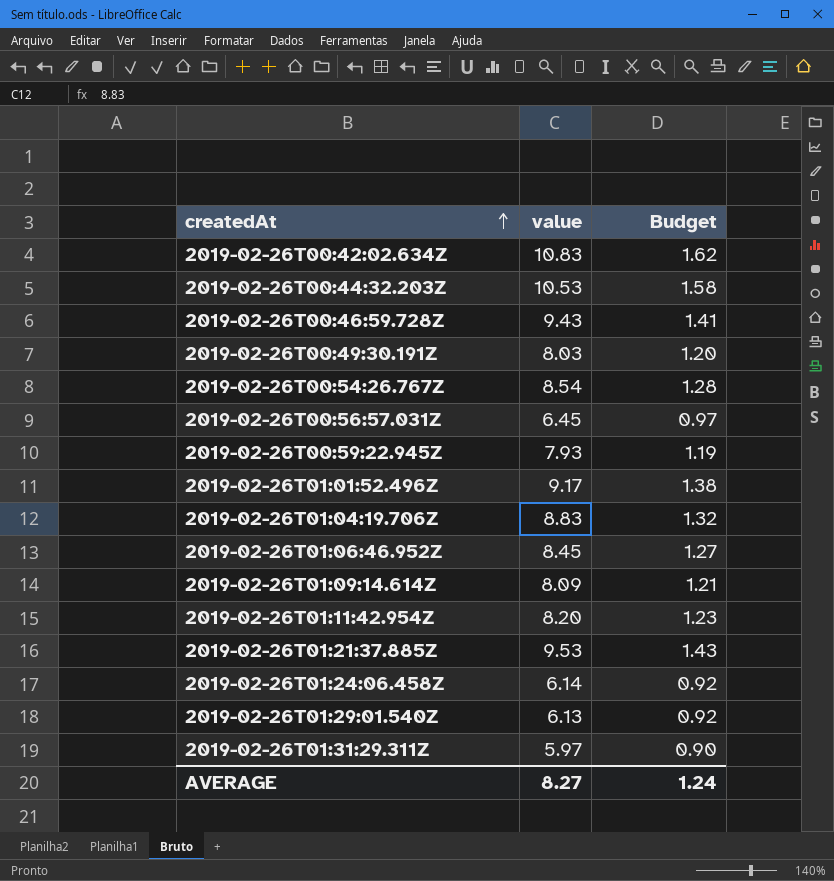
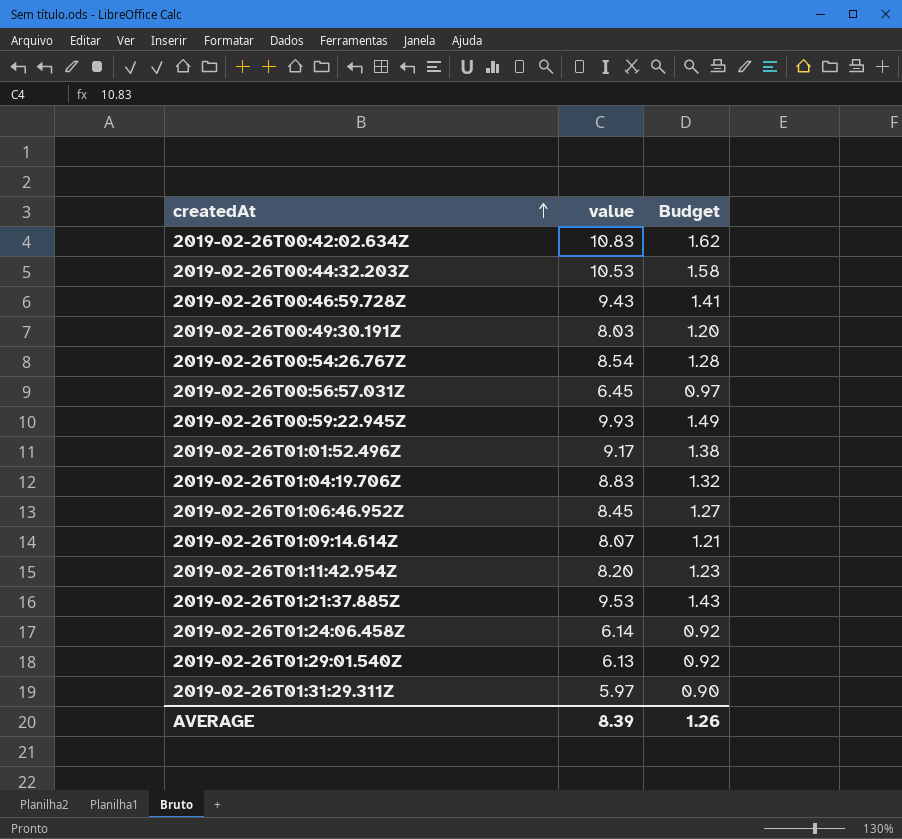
2019-02-26T00:59:22.945Z | value: 7.93 -> 9.93
2019-02-26T00:59:22.945Z | Budget: 1.19 -> 1.49
2019-02-26T01:09:14.614Z | value: 8.09 -> 8.07
AVERAGE | value: 8.27 -> 8.39
AVERAGE | Budget: 1.24 -> 1.26

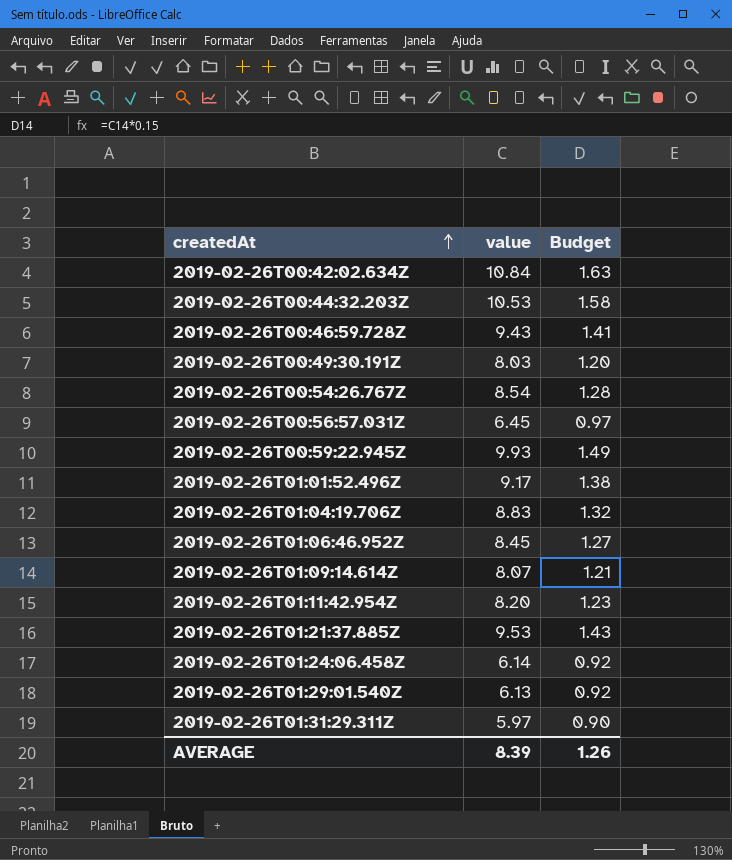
2019-02-26T00:42:02.634Z | value: 10.83 -> 10.84
2019-02-26T00:42:02.634Z | Budget: 1.62 -> 1.63

